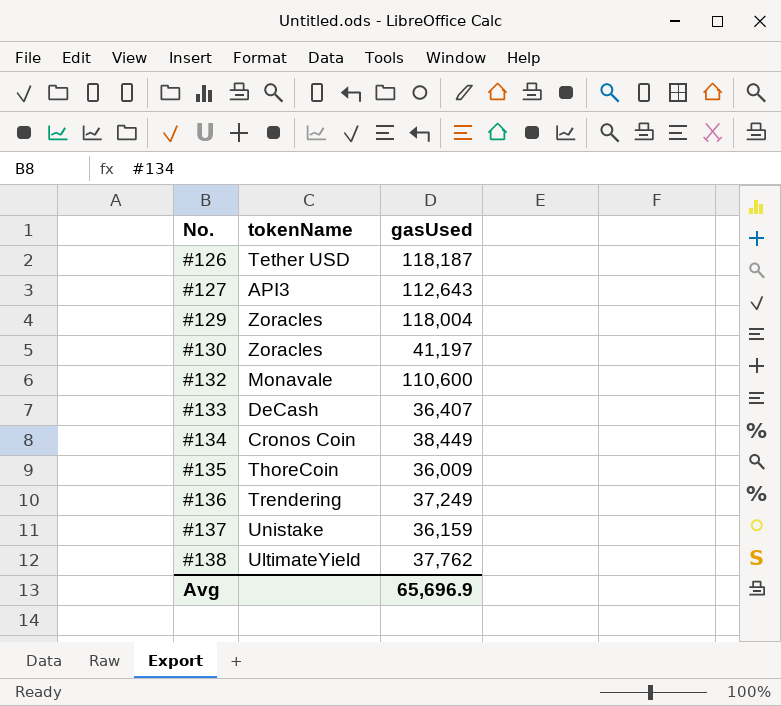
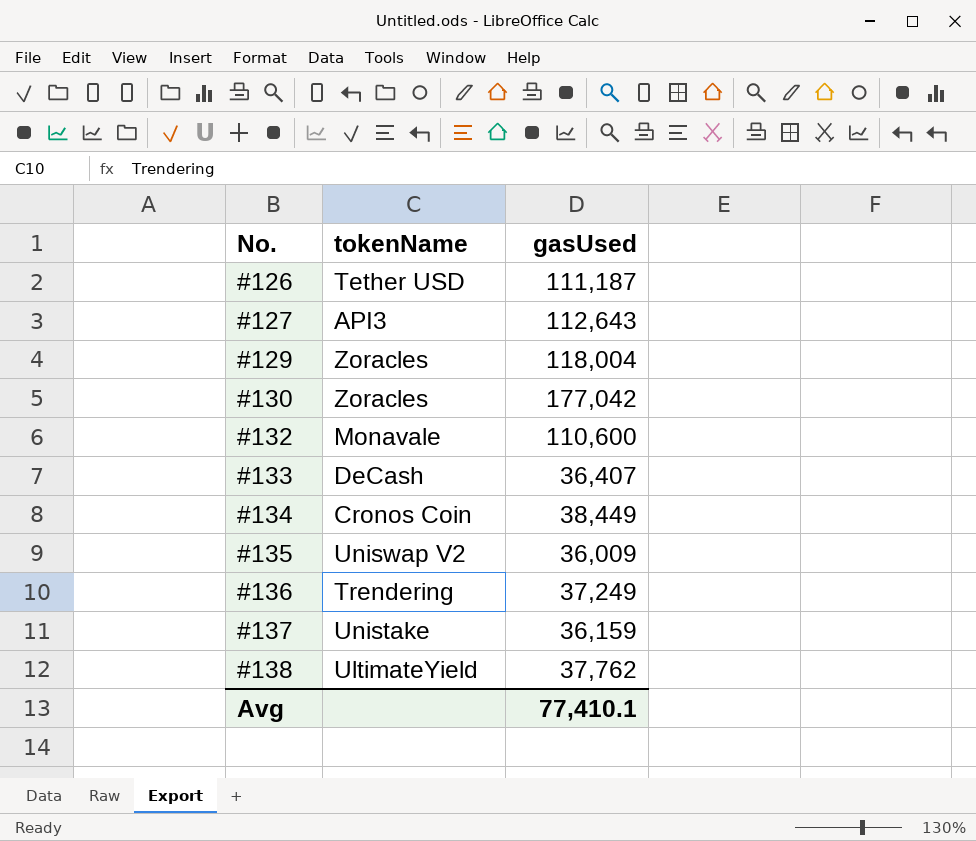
#126 | gasUsed: 118,187 -> 111,187
#130 | gasUsed: 41,197 -> 177,042
#135 | tokenName: ThoreCoin -> Uniswap V2
Avg | gasUsed: 65,696.9 -> 77,410.1

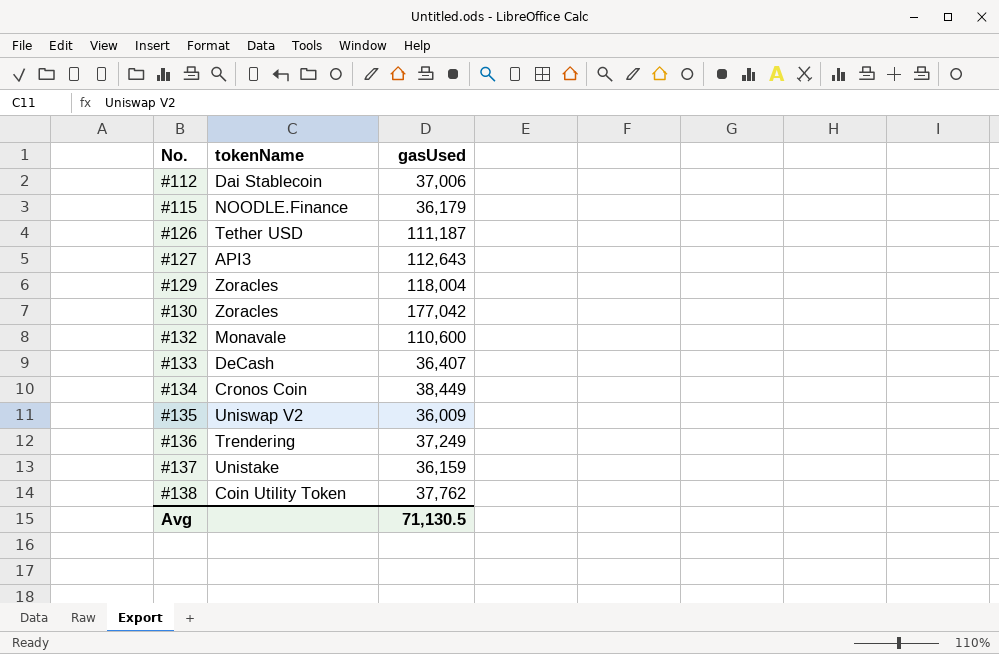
row #112: none -> Dai Stablecoin | 37,006
row #115: none -> NOODLE.Finance | 36,179
#138 | tokenName: UltimateYield -> Coin Utility Token
Avg | gasUsed: 77,410.1 -> 71,130.5

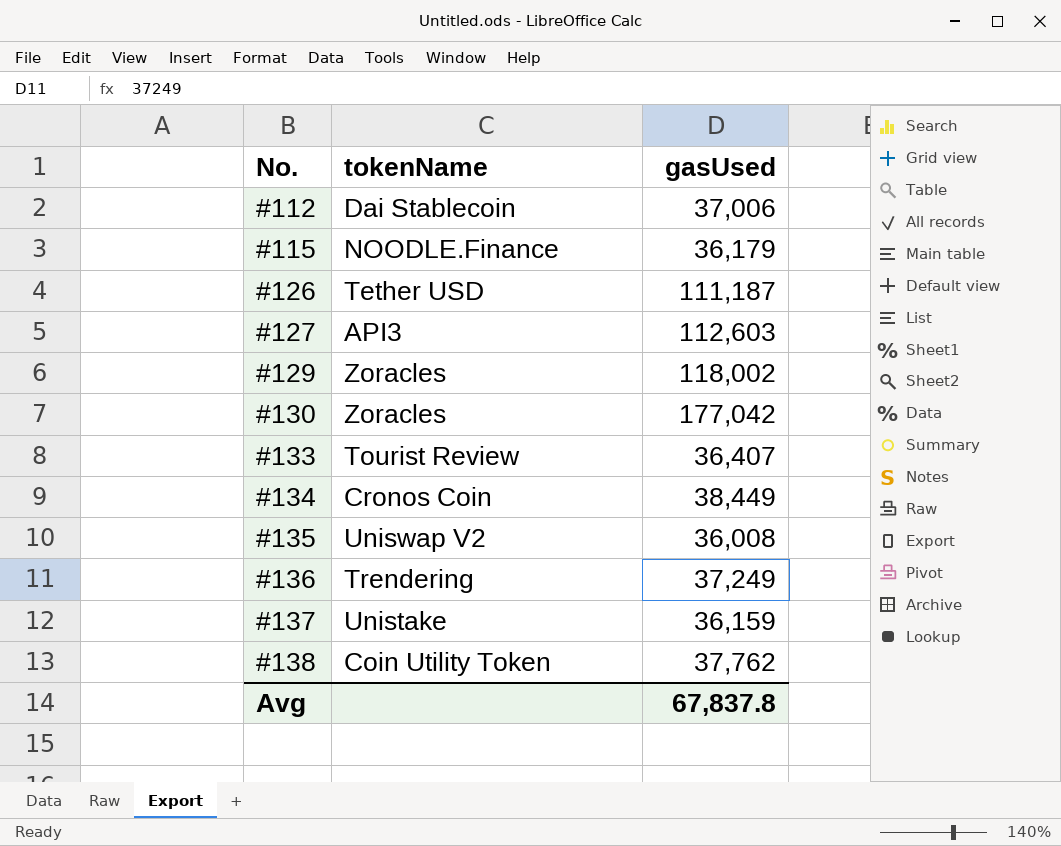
row #132: Monavale | 110,600 -> none
#127 | gasUsed: 112,643 -> 112,603
#129 | gasUsed: 118,004 -> 118,002
#133 | tokenName: DeCash -> Tourist Review
#135 | gasUsed: 36,009 -> 36,008
Avg | gasUsed: 71,130.5 -> 67,837.8

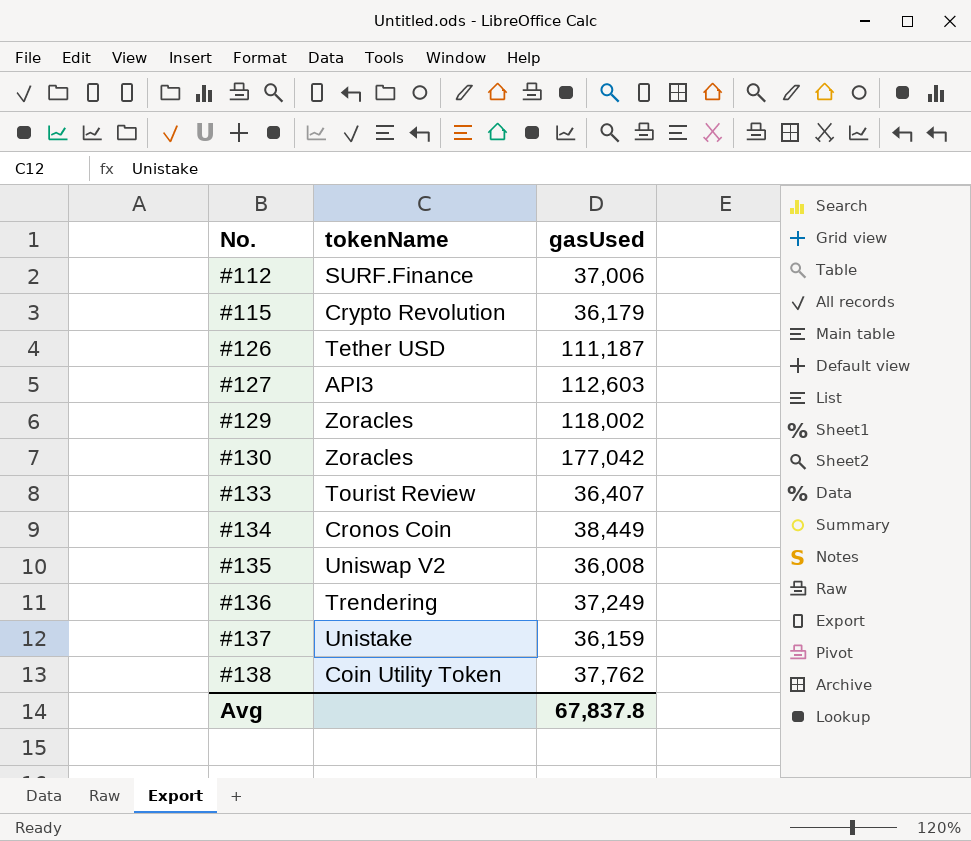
#112 | tokenName: Dai Stablecoin -> SURF.Finance
#115 | tokenName: NOODLE.Finance -> Crypto Revolution

